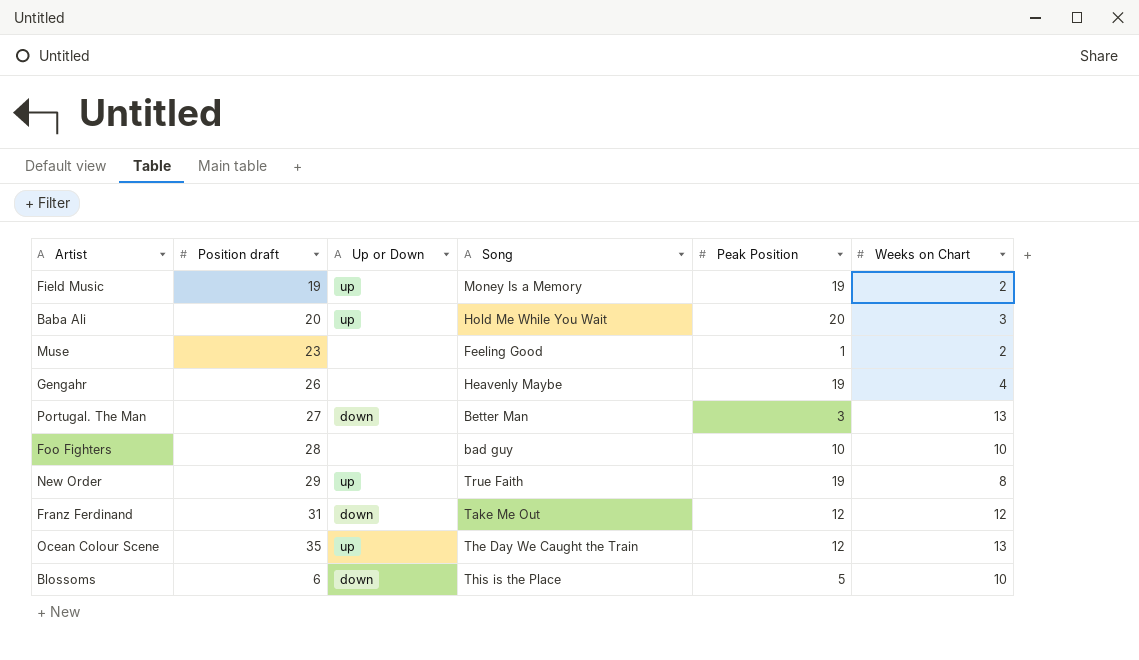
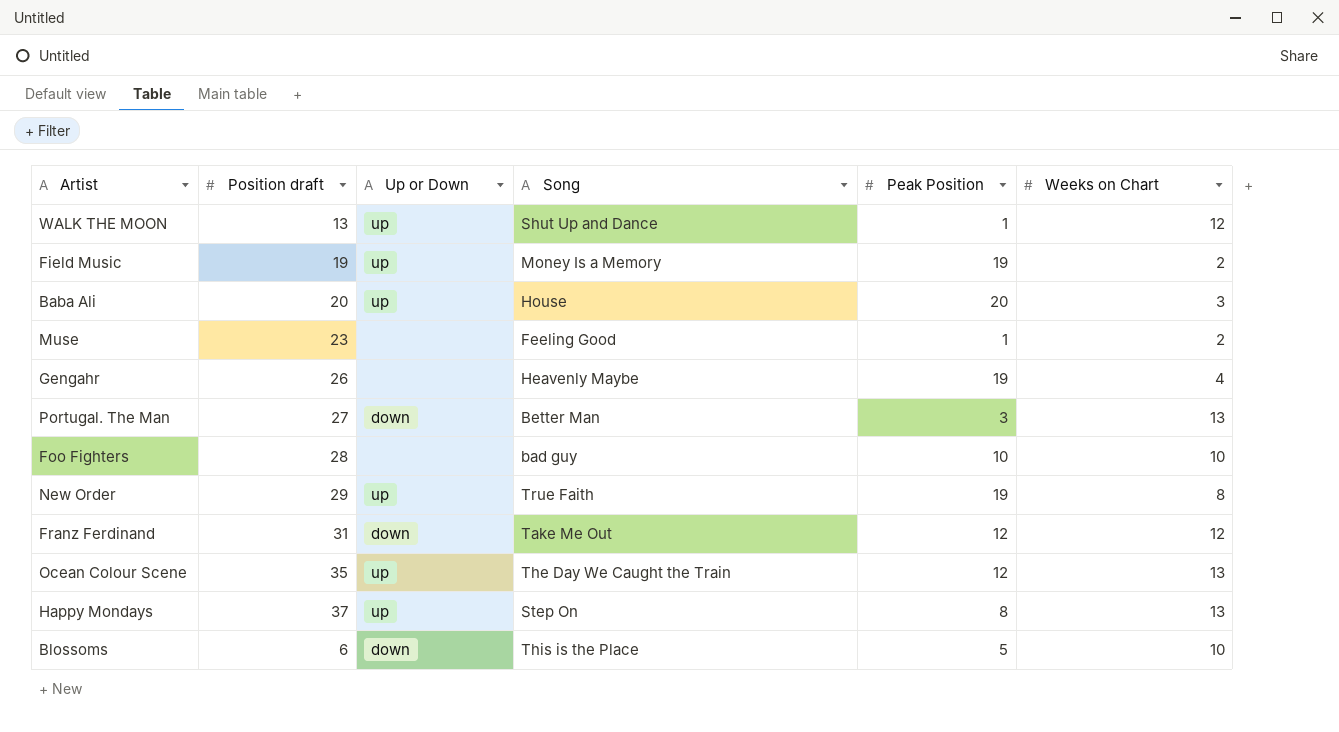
row WALK THE MOON: none -> 13 | up | Shut Up and Dance | 1 | 12
Baba Ali | Song: Hold Me While You Wait -> House
row Happy Mondays: none -> 37 | up | Step On | 8 | 13

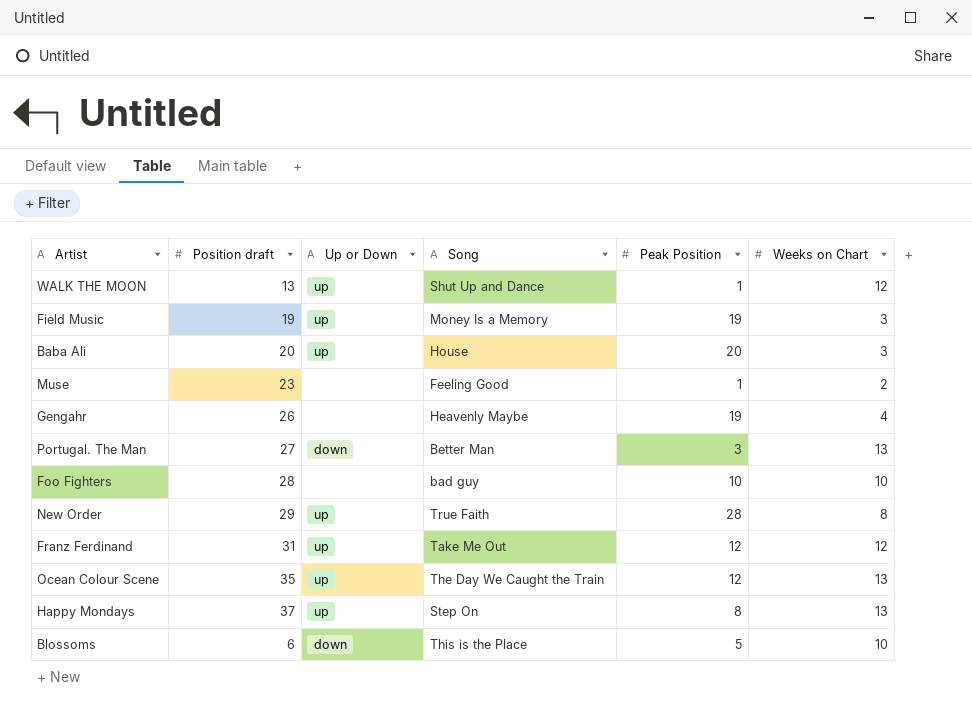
Field Music | Weeks on Chart: 2 -> 3
New Order | Peak Position: 19 -> 28
Franz Ferdinand | Up or Down: down -> up

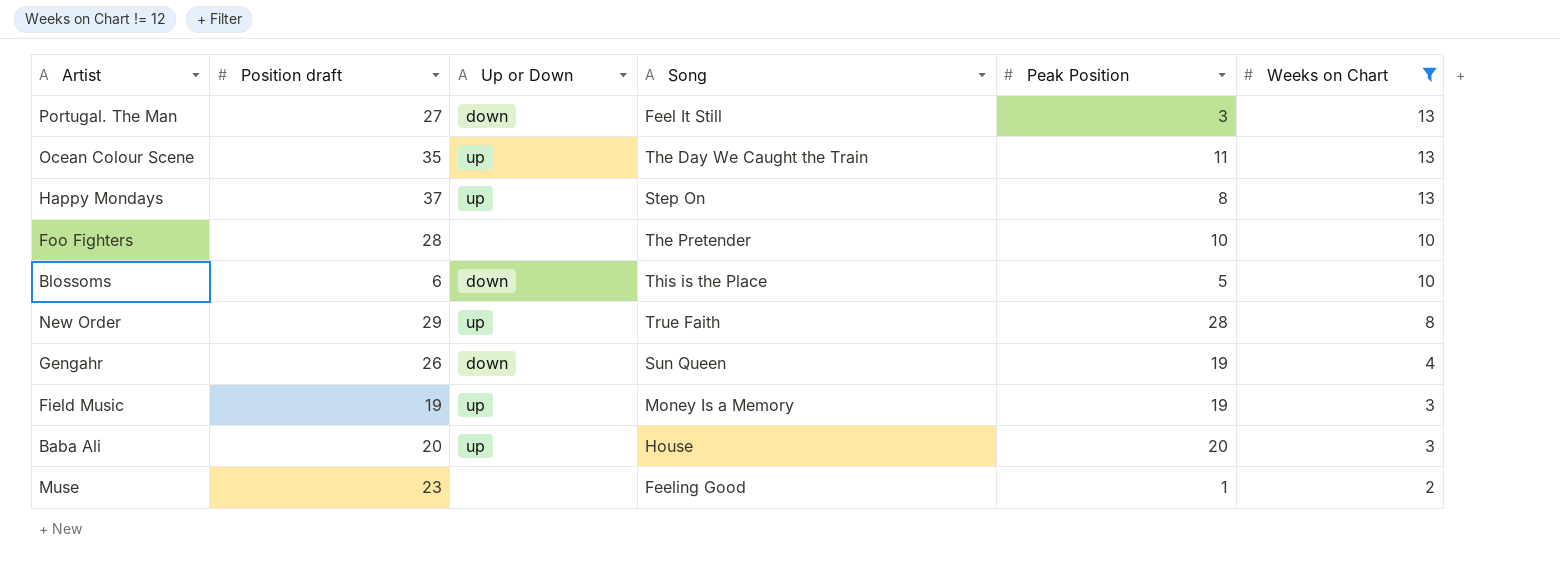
filter: none -> Weeks on Chart != 12
row order: none -> Weeks on Chart descending
Portugal. The Man | Song: Better Man -> Feel It Still
Ocean Colour Scene | Peak Position: 12 -> 11
Foo Fighters | Song: bad guy -> The Pretender
Gengahr | Up or Down: none -> down
Gengahr | Song: Heavenly Maybe -> Sun Queen

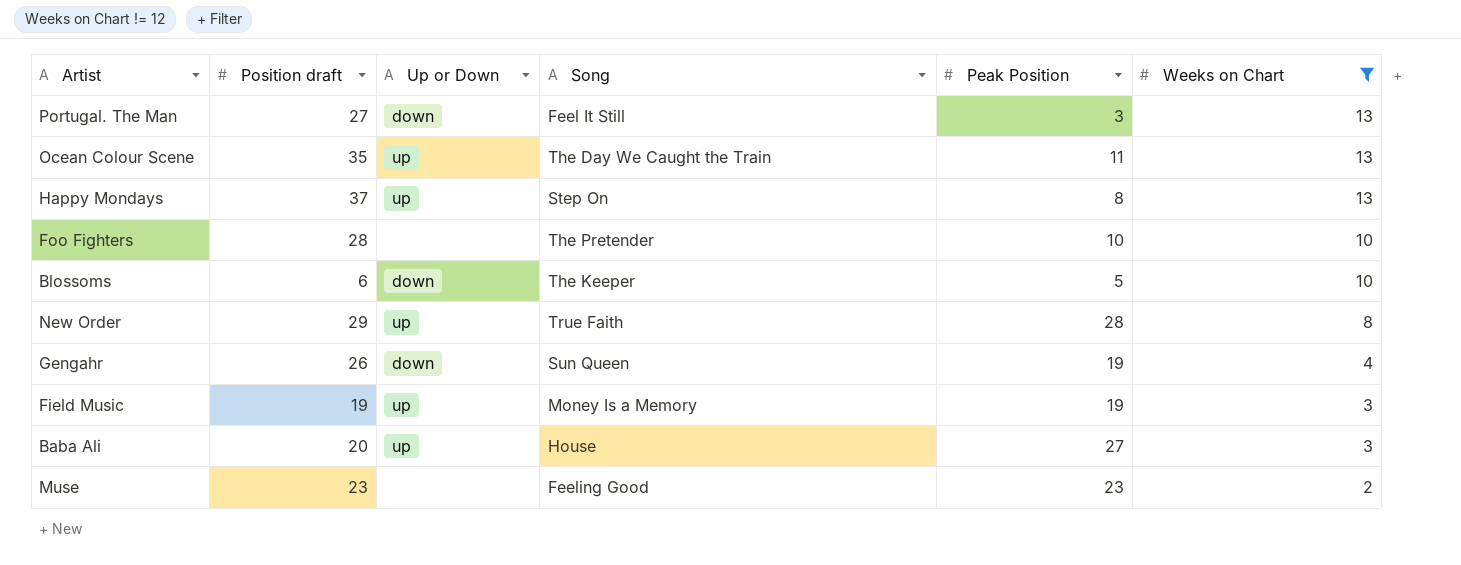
Blossoms | Song: This is the Place -> The Keeper
Baba Ali | Peak Position: 20 -> 27
Muse | Peak Position: 1 -> 23

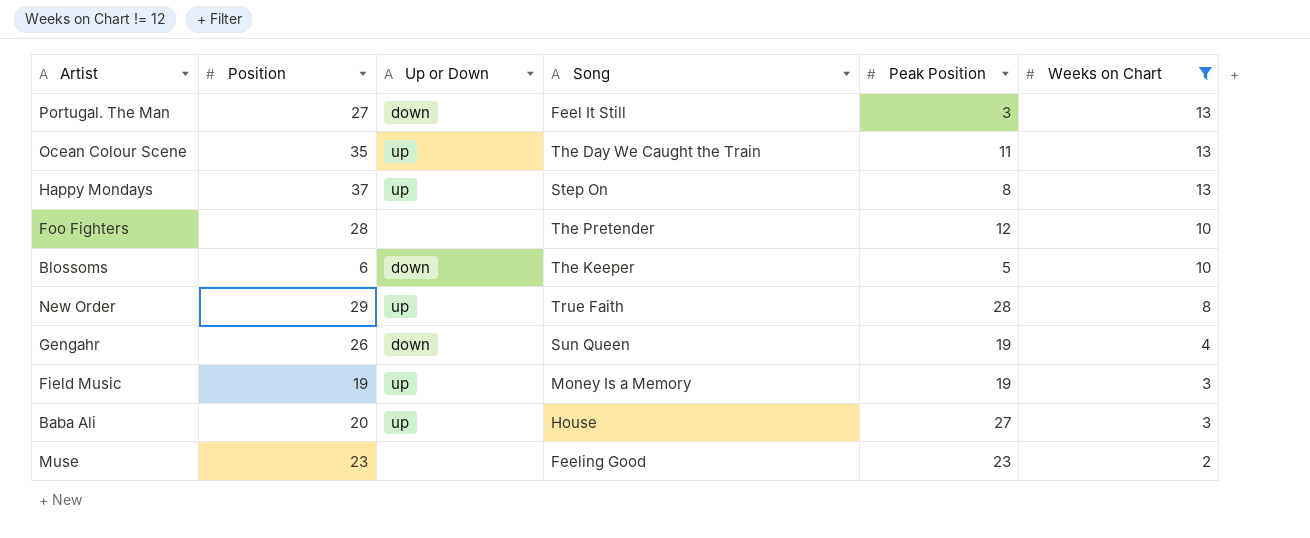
column name: Position draft -> Position
Foo Fighters | Peak Position: 10 -> 12

